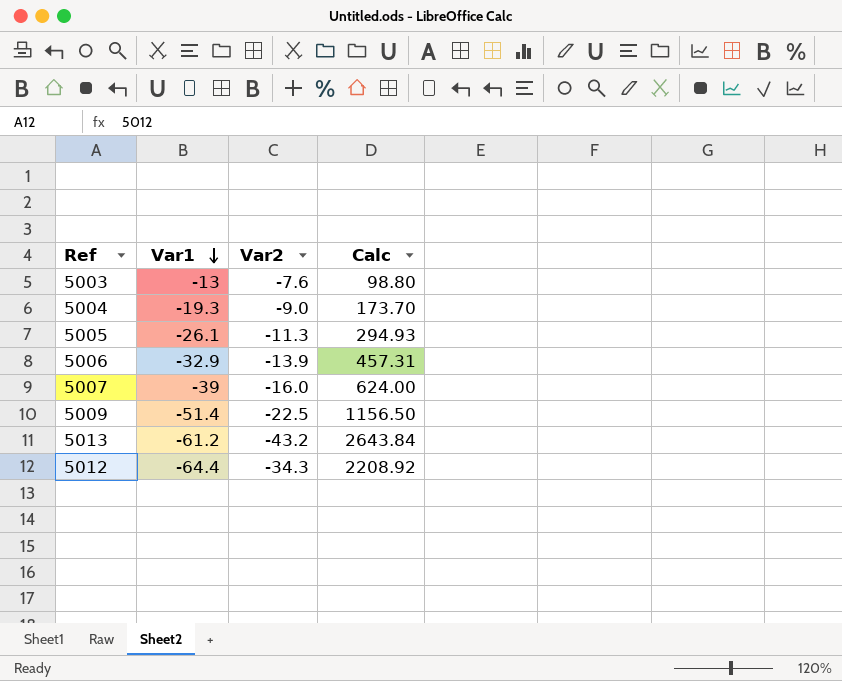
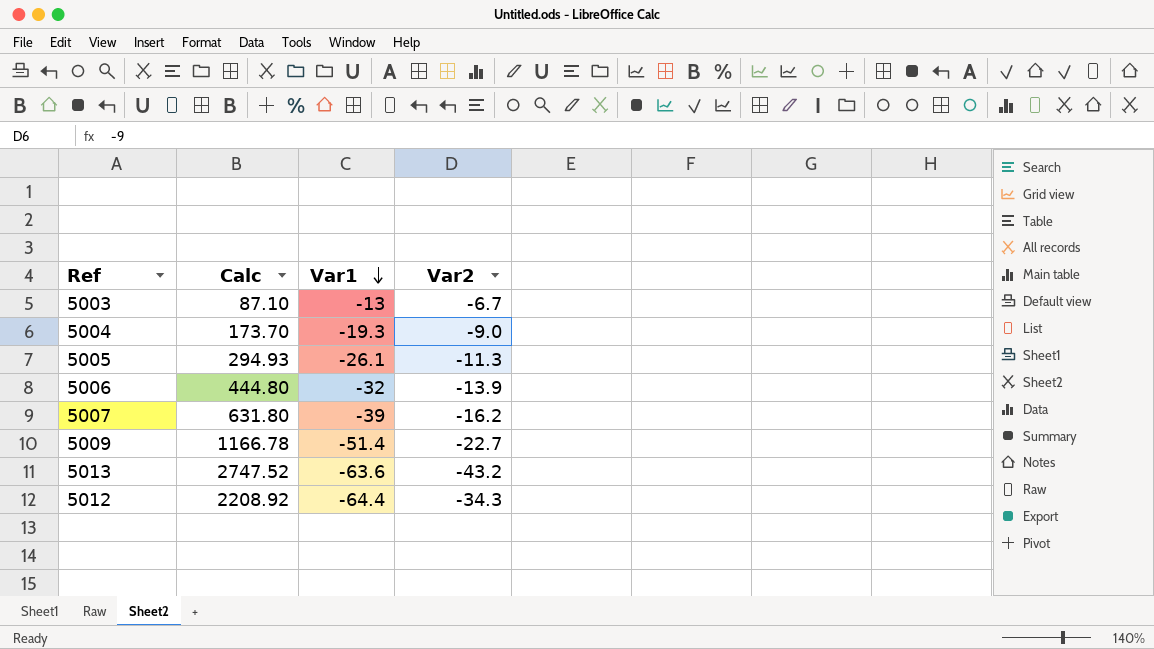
column Calc | position: 4 -> 2
5003 | Calc: 98.80 -> 87.10
5003 | Var2: -7.6 -> -6.7
5006 | Calc: 457.31 -> 444.80
5006 | Var1: -32.9 -> -32
5007 | Calc: 624.00 -> 631.80
5007 | Var2: -16.0 -> -16.2
5009 | Calc: 1156.50 -> 1166.78
5009 | Var2: -22.5 -> -22.7
5013 | Calc: 2643.84 -> 2747.52
5013 | Var1: -61.2 -> -63.6

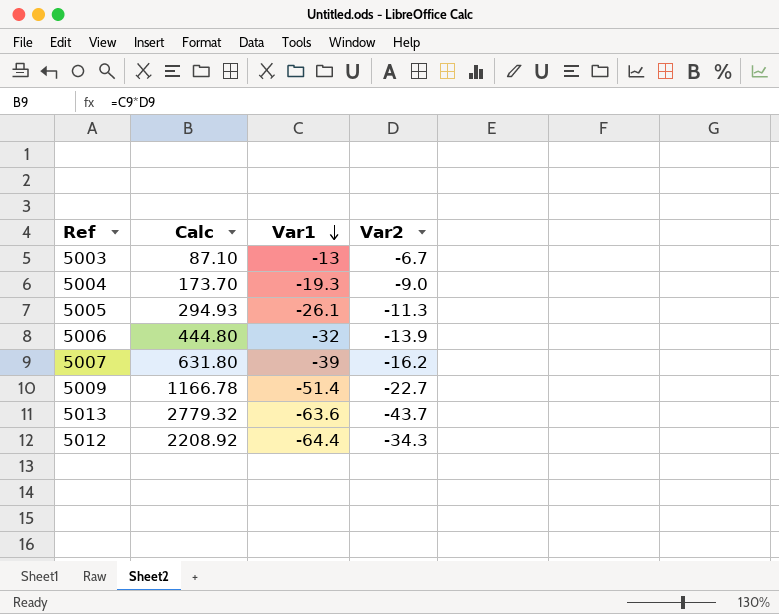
5013 | Calc: 2747.52 -> 2779.32
5013 | Var2: -43.2 -> -43.7

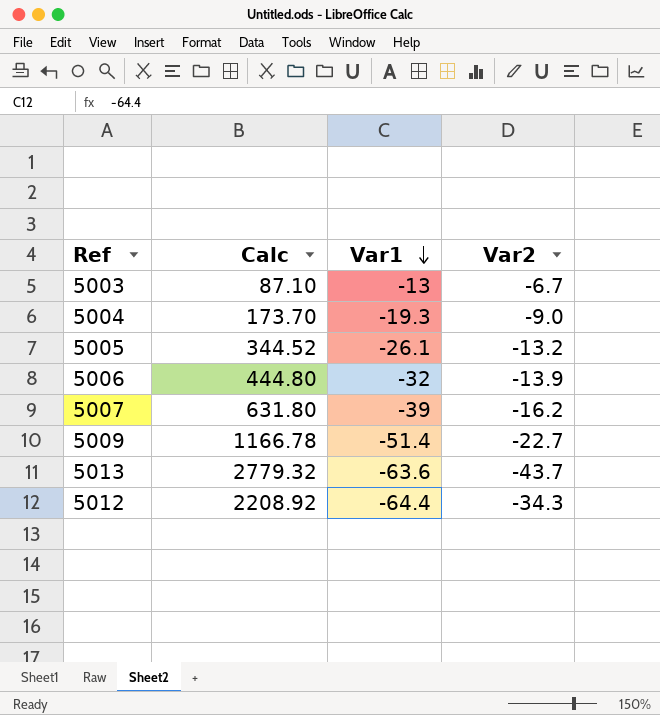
5005 | Calc: 294.93 -> 344.52
5005 | Var2: -11.3 -> -13.2

